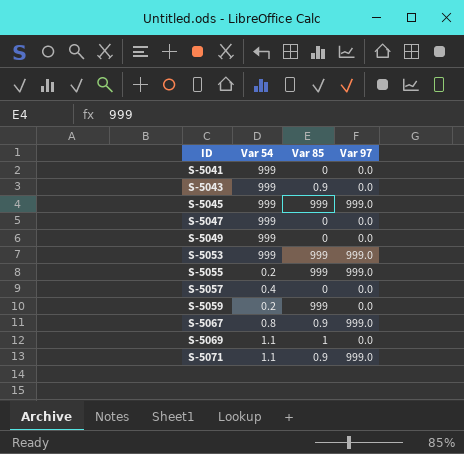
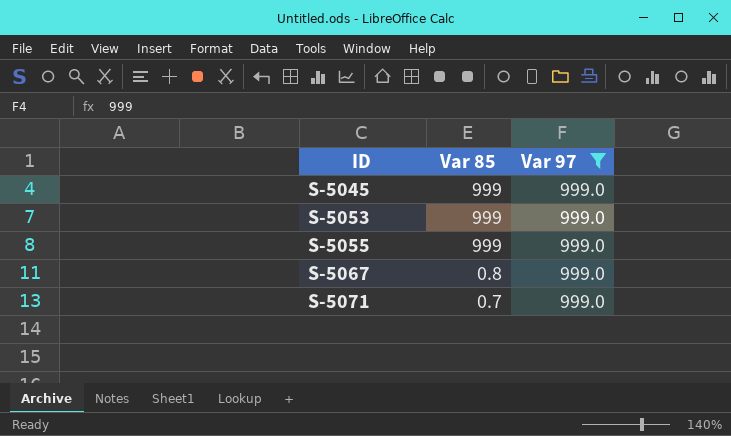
filter: none -> Var 97 = 999.0
column Var 54 | position: 2 -> none
S-5067 | Var 85: 0.9 -> 0.8
S-5071 | Var 85: 0.9 -> 0.7

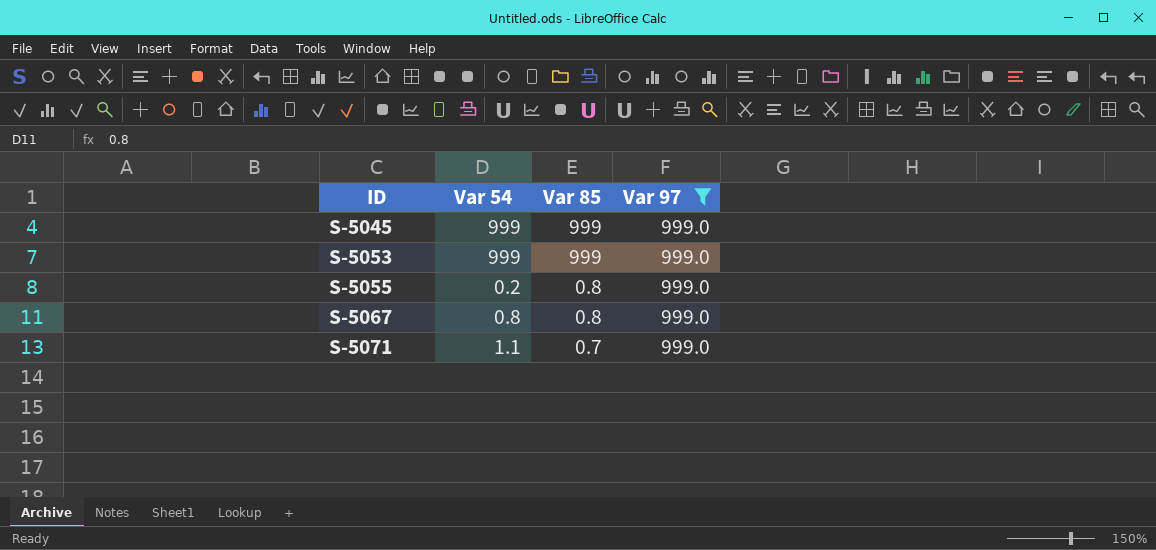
column Var 54 | position: none -> 2
S-5055 | Var 85: 999 -> 0.8

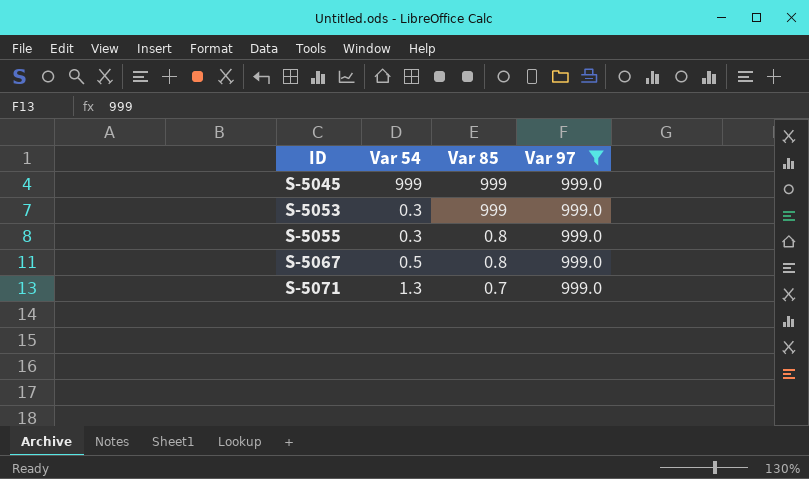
S-5053 | Var 54: 999 -> 0.3
S-5055 | Var 54: 0.2 -> 0.3
S-5067 | Var 54: 0.8 -> 0.5
S-5071 | Var 54: 1.1 -> 1.3

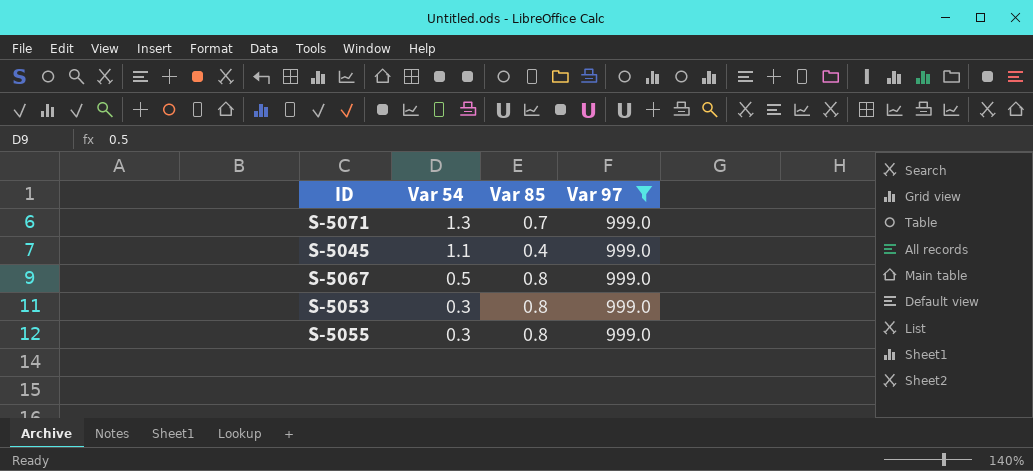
row order: ID ascending -> Var 54 descending
S-5045 | Var 54: 999 -> 1.1
S-5045 | Var 85: 999 -> 0.4
S-5053 | Var 85: 999 -> 0.8

